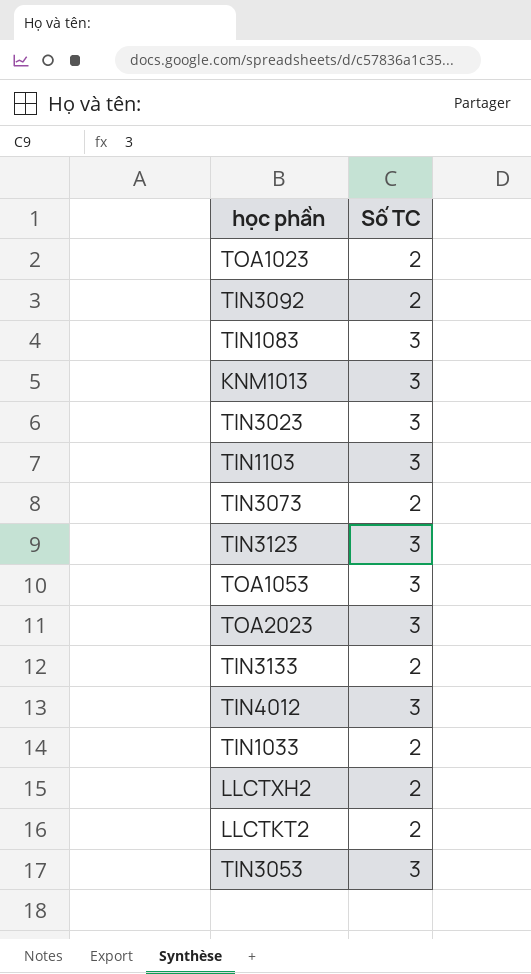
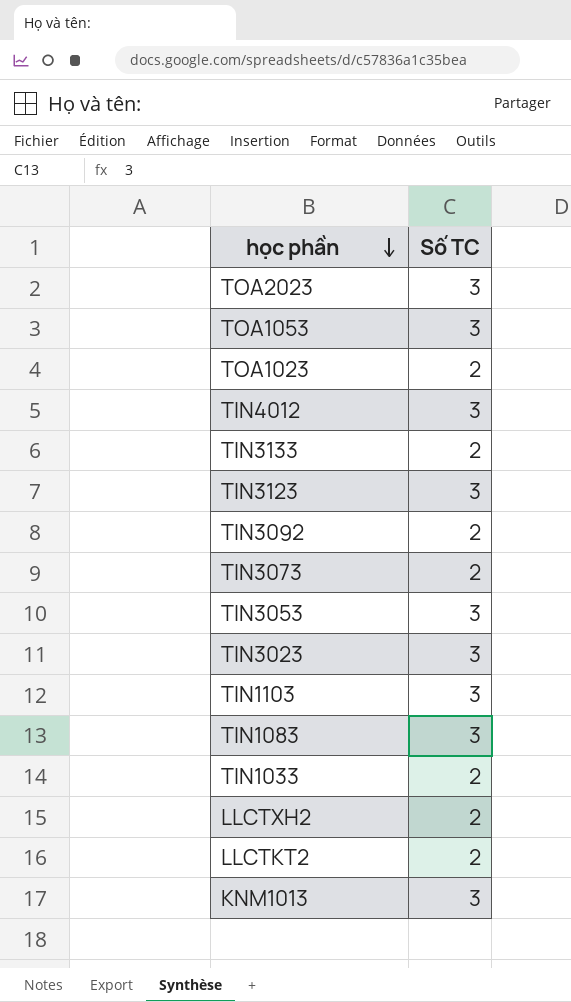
row order: none -> học phần descending

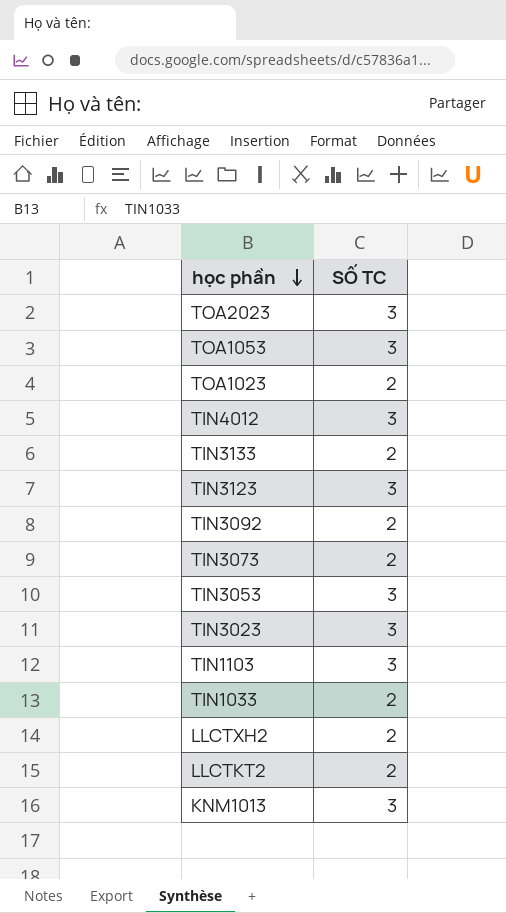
column name: Số TC -> SỐ TC
row TIN1083: 3 -> none

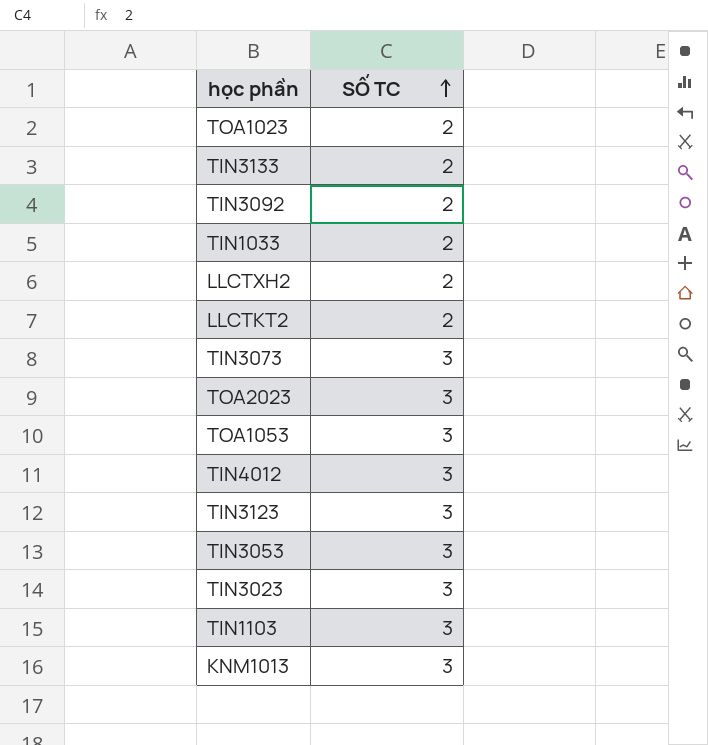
row order: học phần descending -> SỐ TC ascending
TIN3073 | SỐ TC: 2 -> 3

